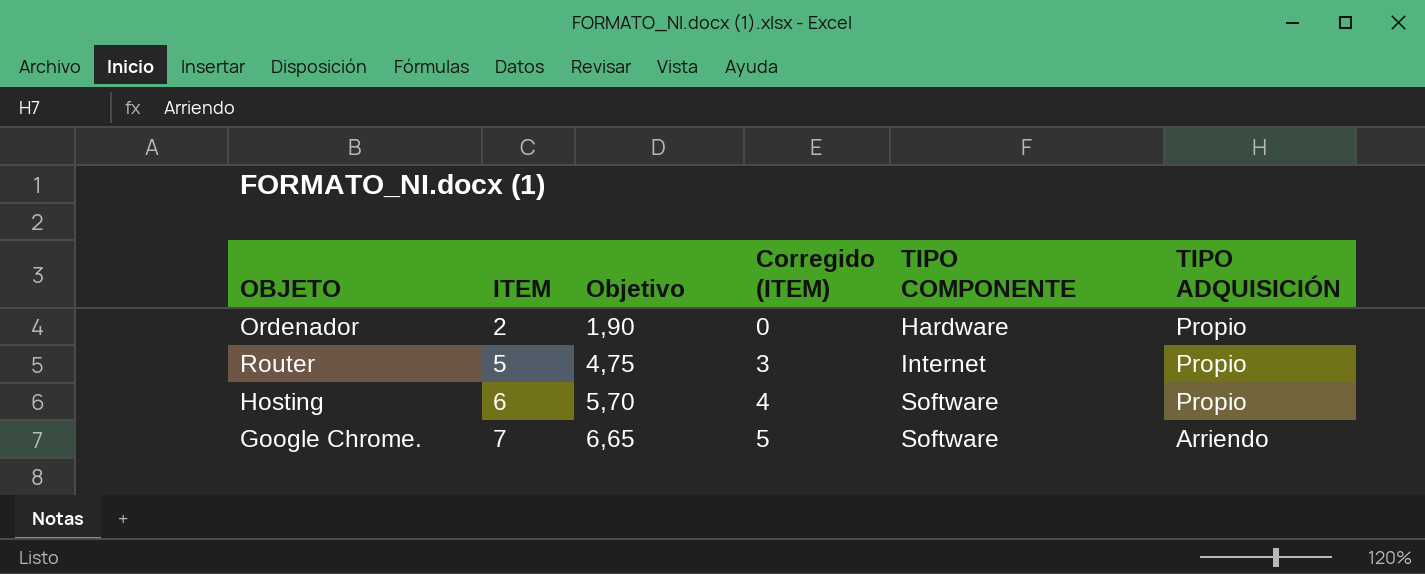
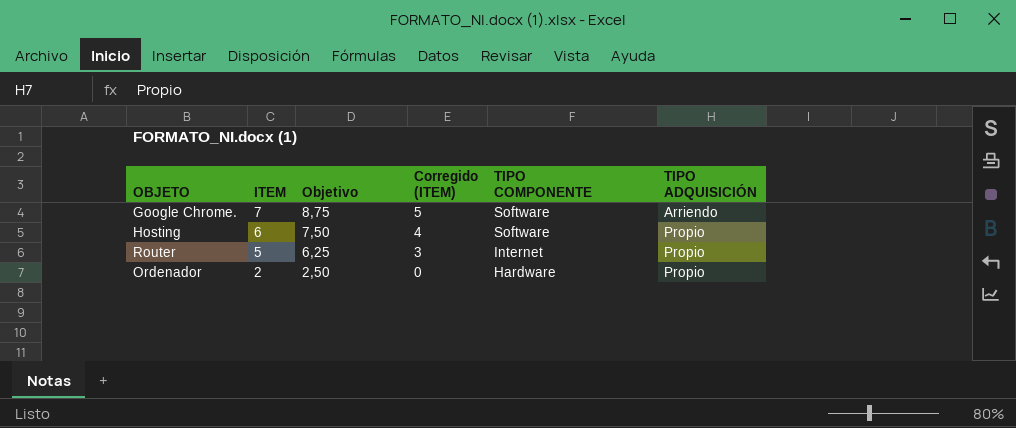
row order: ITEM ascending -> ITEM descending
column Objetivo | formula: [ITEM] * 0,95 -> [ITEM] * 1,25

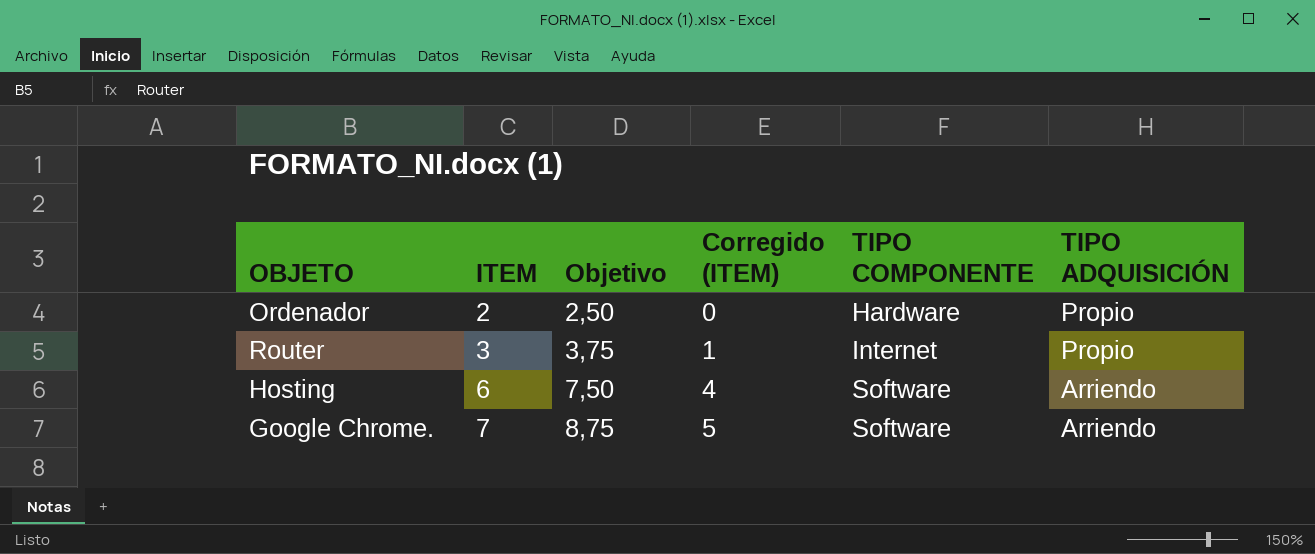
row order: ITEM descending -> ITEM ascending
Router | ITEM: 5 -> 3
Router | Objetivo: 6,25 -> 3,75
Router | Corregido (ITEM): 3 -> 1
Hosting | TIPO ADQUISICIÓN: Propio -> Arriendo

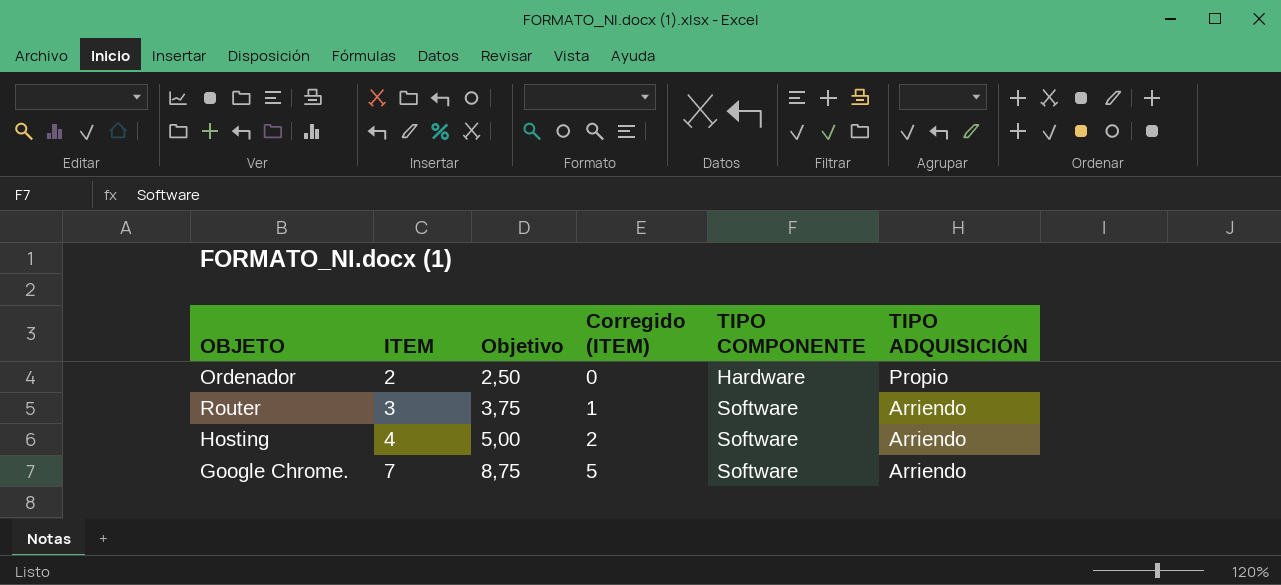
Router | TIPO COMPONENTE: Internet -> Software
Router | TIPO ADQUISICIÓN: Propio -> Arriendo
Hosting | ITEM: 6 -> 4
Hosting | Objetivo: 7,50 -> 5,00
Hosting | Corregido (ITEM): 4 -> 2

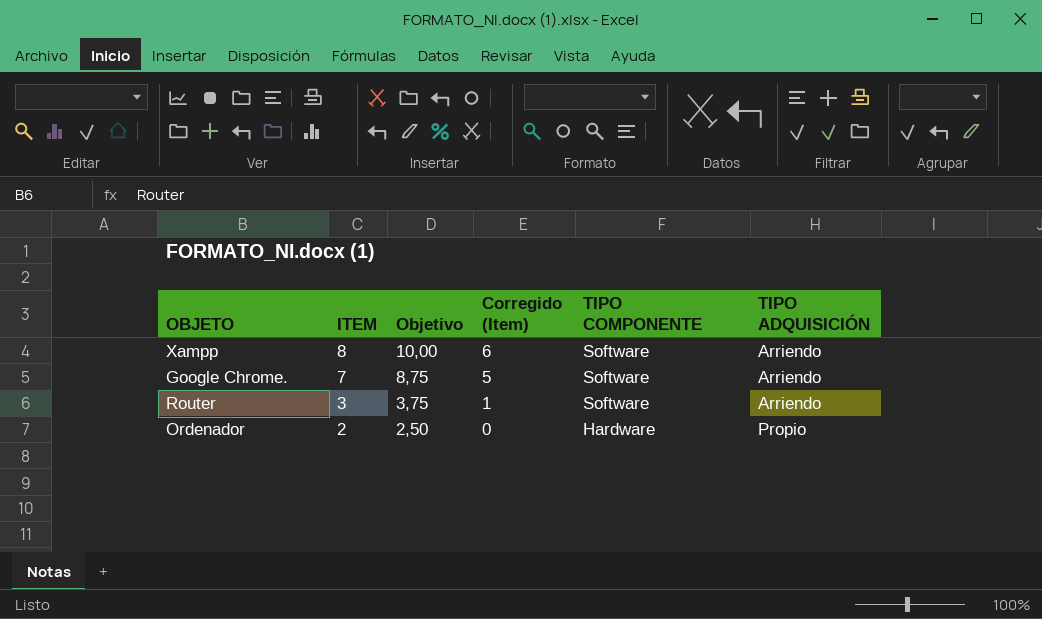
row order: ITEM ascending -> ITEM descending
column name: Corregido (ITEM) -> Corregido (Item)
row Hosting: 4 | 5,00 | 2 | Software | Arriendo -> none
row Xampp: none -> 8 | 10,00 | 6 | Software | Arriendo

